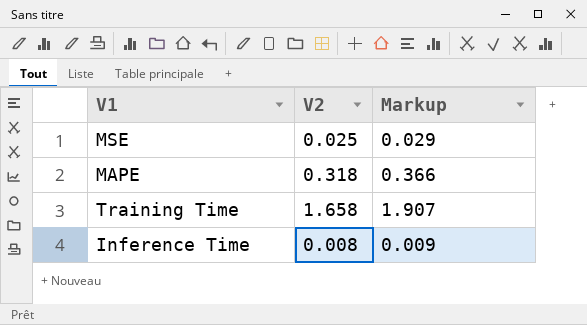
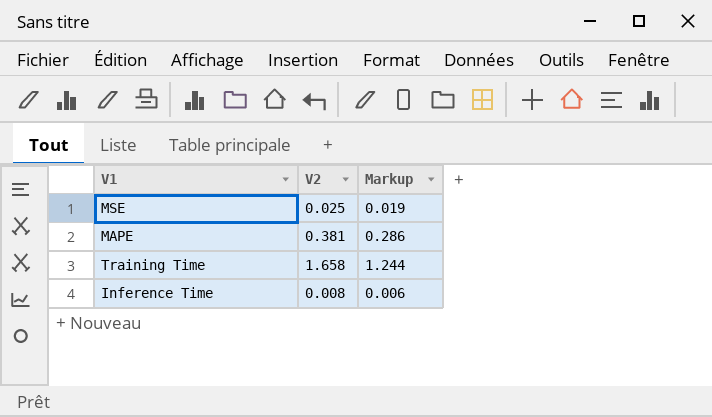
column Markup | formula: [V2] * 1.15 -> [V2] * 0.75
MAPE | V2: 0.318 -> 0.381

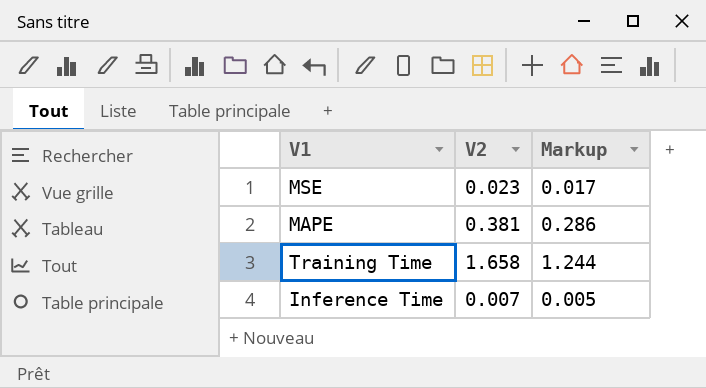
MSE | V2: 0.025 -> 0.023
MSE | Markup: 0.019 -> 0.017
Inference Time | V2: 0.008 -> 0.007
Inference Time | Markup: 0.006 -> 0.005

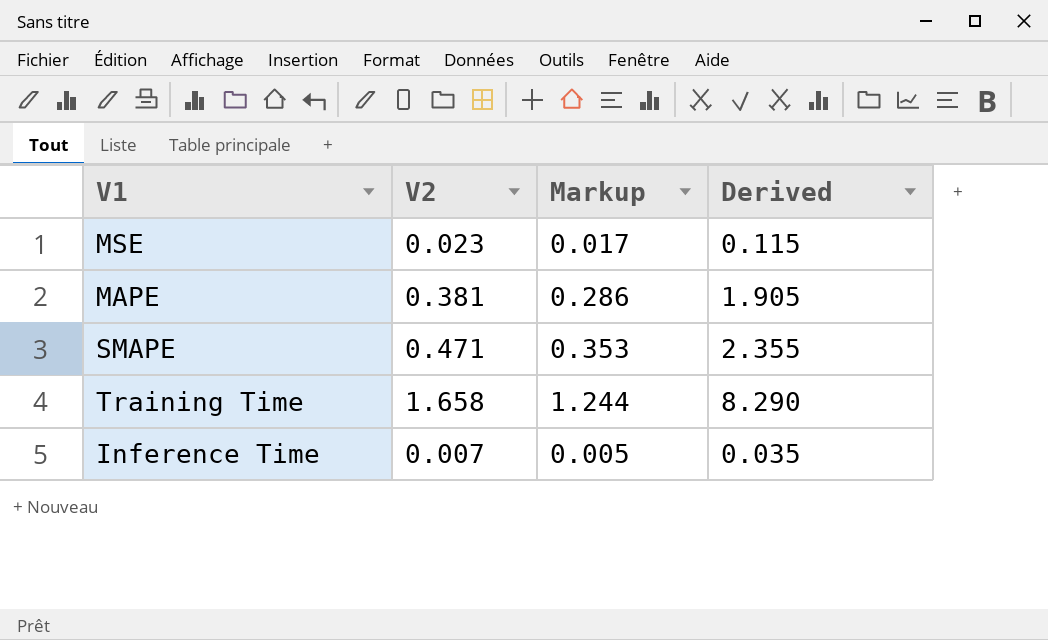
column Derived | formula: none -> [V2] * 5
row SMAPE: none -> 0.471 | 0.353 | 2.355

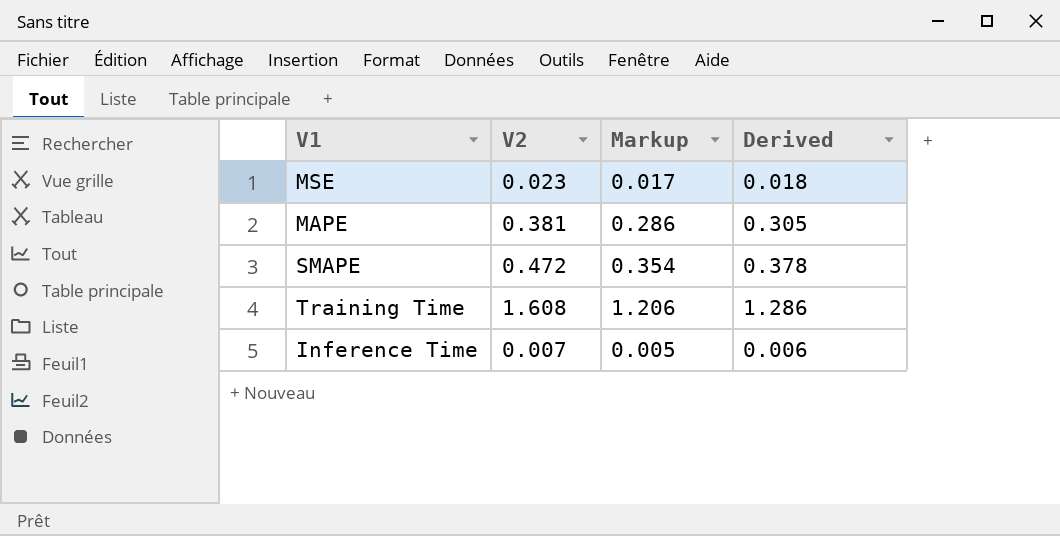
column Derived | formula: [V2] * 5 -> [V2] * 0.8
SMAPE | V2: 0.471 -> 0.472
SMAPE | Markup: 0.353 -> 0.354
Training Time | V2: 1.658 -> 1.608
Training Time | Markup: 1.244 -> 1.206

